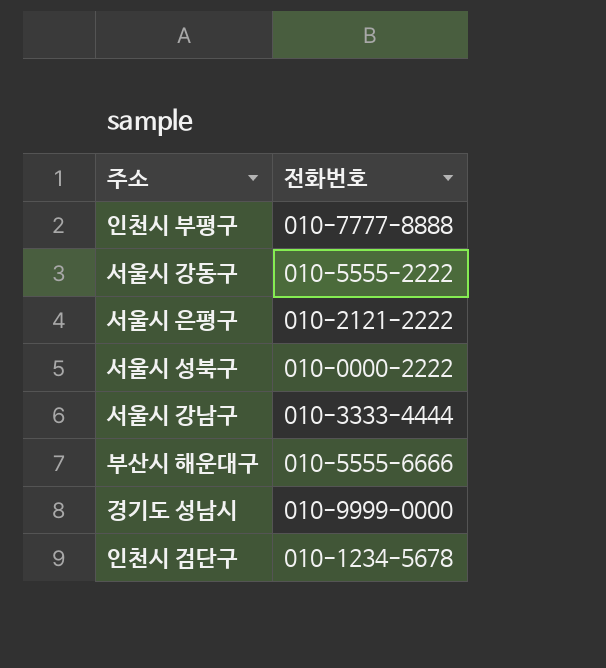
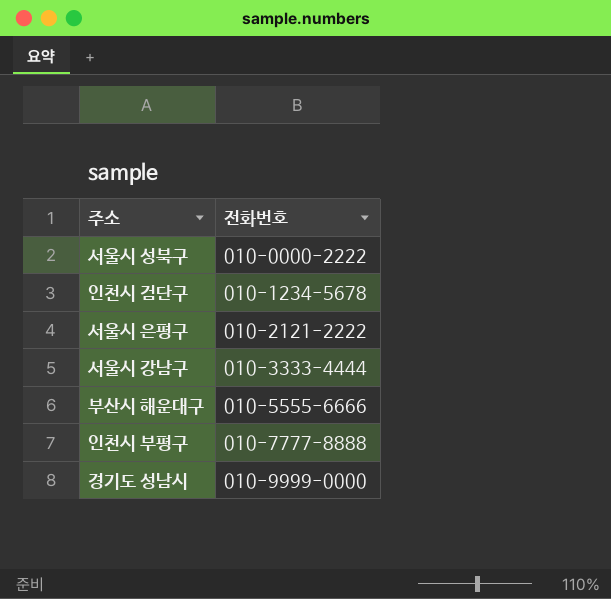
row order: none -> 전화번호 ascending
row 서울시 강동구: 010-5555-2222 -> none

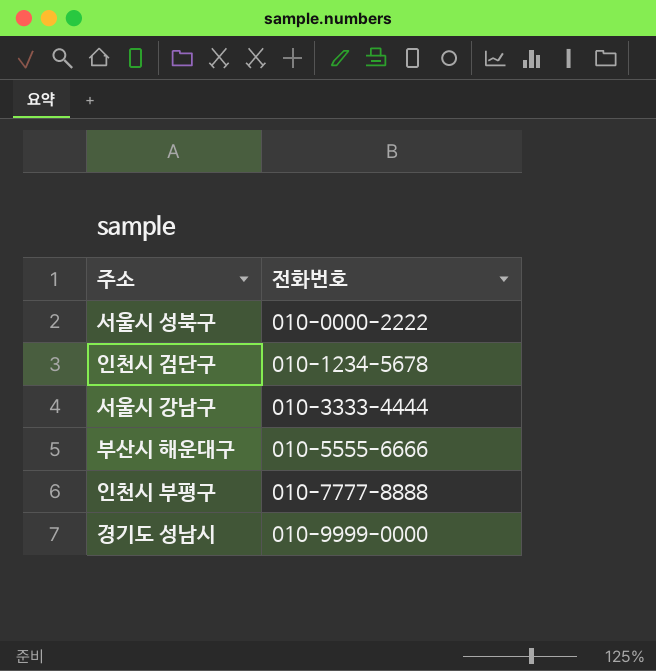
row 서울시 은평구: 010-2121-2222 -> none

